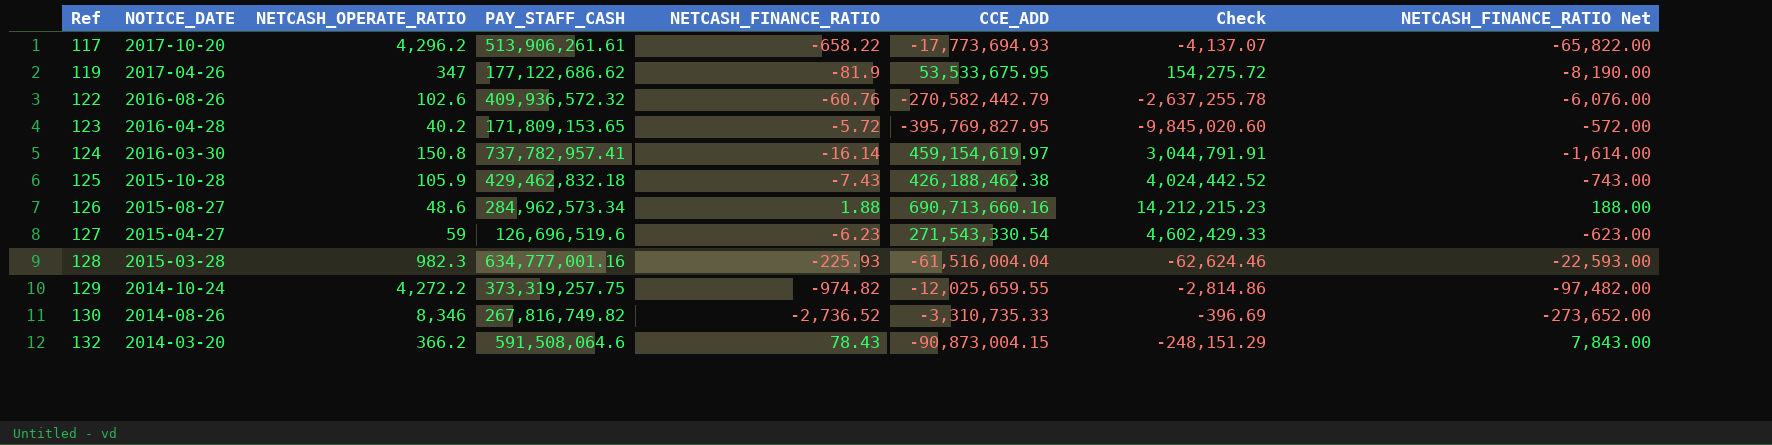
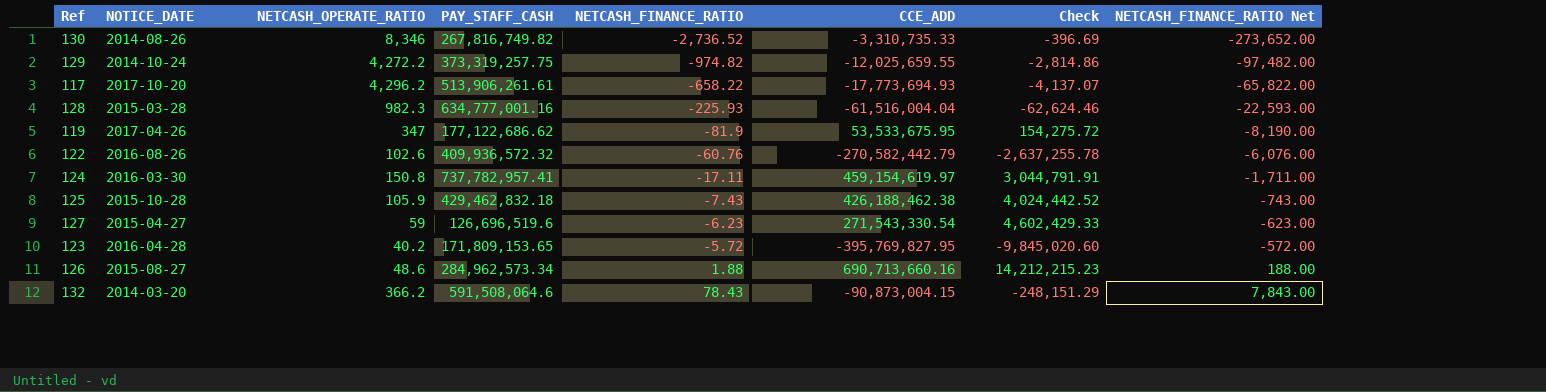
row order: Ref ascending -> NETCASH_FINANCE_RATIO ascending
124 | NETCASH_FINANCE_RATIO: -16.14 -> -17.11
124 | NETCASH_FINANCE_RATIO Net: -1,614.00 -> -1,711.00

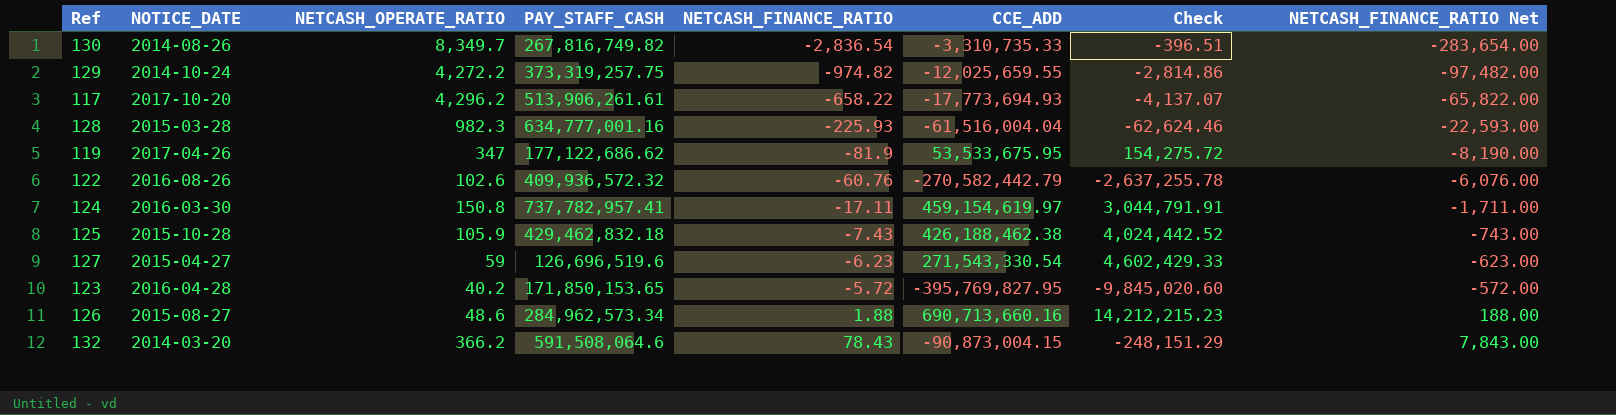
130 | NETCASH_OPERATE_RATIO: 8,346 -> 8,349.7
130 | NETCASH_FINANCE_RATIO: -2,736.52 -> -2,836.54
130 | Check: -396.69 -> -396.51
130 | NETCASH_FINANCE_RATIO Net: -273,652.00 -> -283,654.00
123 | PAY_STAFF_CASH: 171,809,153.65 -> 171,850,153.65

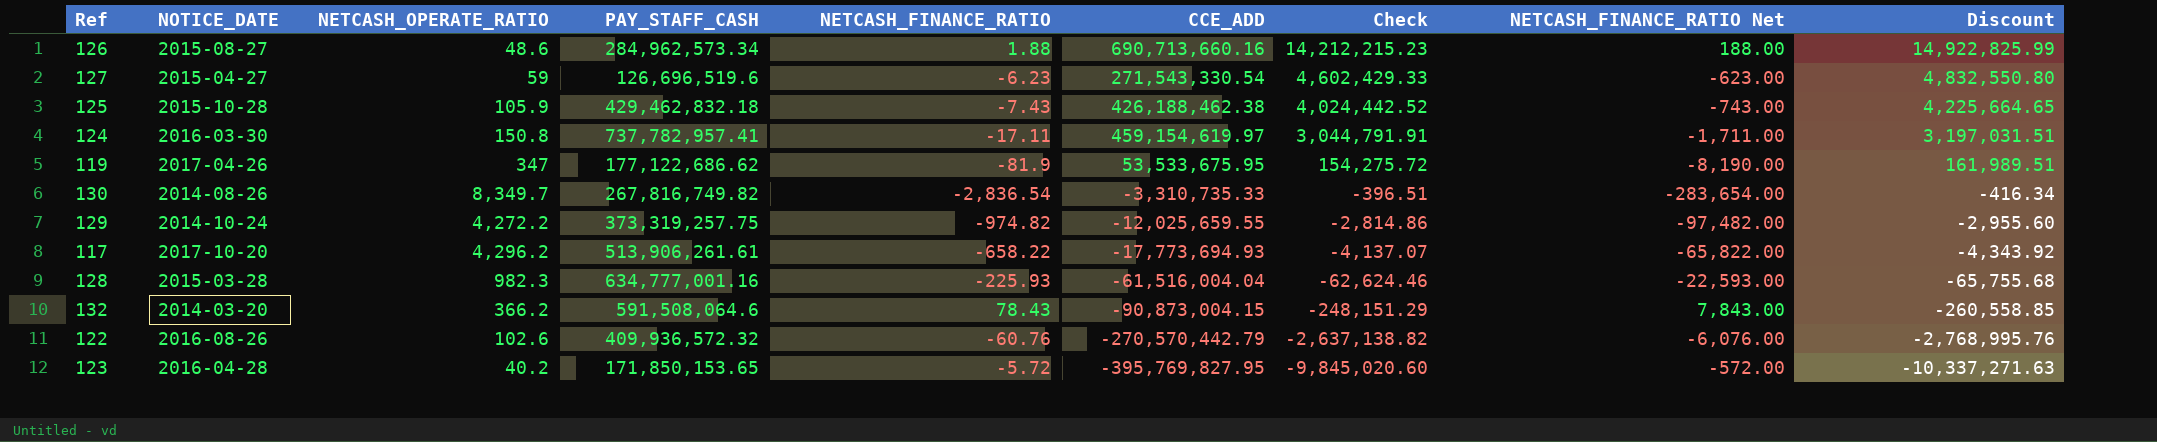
row order: NETCASH_FINANCE_RATIO ascending -> Check descending
column Discount | formula: none -> [Check] * 1.05
122 | CCE_ADD: -270,582,442.79 -> -270,570,442.79
122 | Check: -2,637,255.78 -> -2,637,138.82

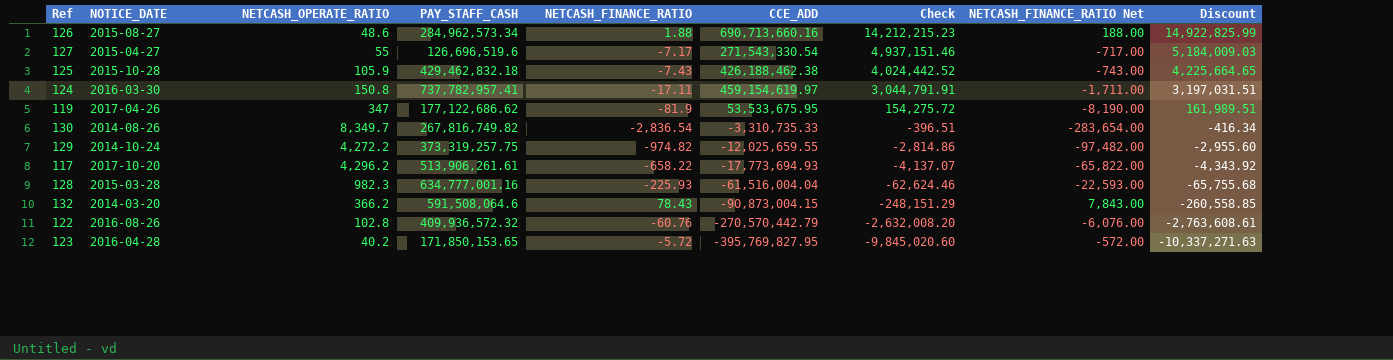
127 | NETCASH_OPERATE_RATIO: 59 -> 55
127 | NETCASH_FINANCE_RATIO: -6.23 -> -7.17
127 | Check: 4,602,429.33 -> 4,937,151.46
127 | NETCASH_FINANCE_RATIO Net: -623.00 -> -717.00
127 | Discount: 4,832,550.80 -> 5,184,009.03
122 | NETCASH_OPERATE_RATIO: 102.6 -> 102.8
122 | Check: -2,637,138.82 -> -2,632,008.20
122 | Discount: -2,768,995.76 -> -2,763,608.61

